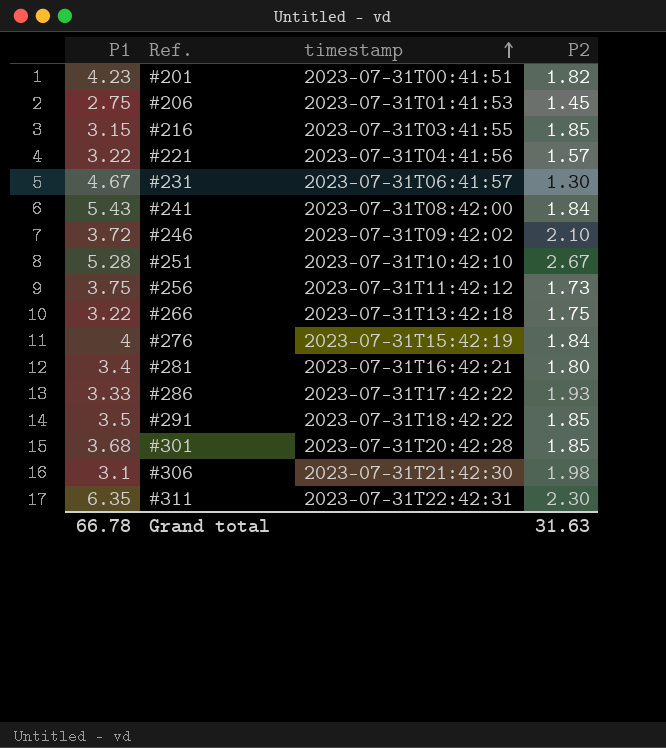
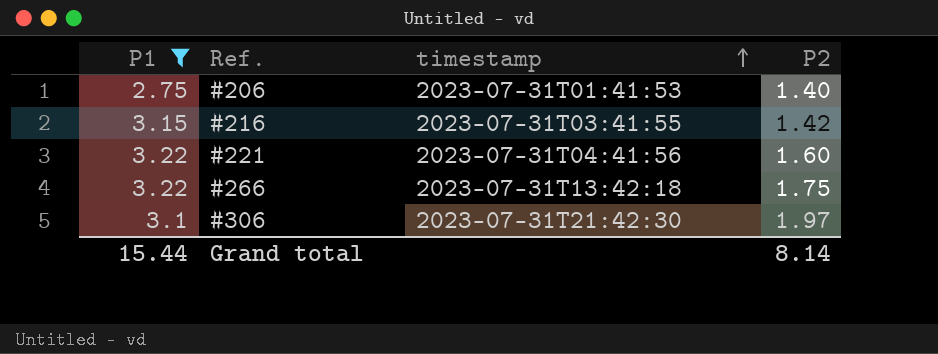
filter: none -> P1 <= 3.22
#206 | P2: 1.45 -> 1.40
#216 | P2: 1.85 -> 1.42
#221 | P2: 1.57 -> 1.60
#306 | P2: 1.98 -> 1.97
Grand total | P1: 66.78 -> 15.44
Grand total | P2: 31.63 -> 8.14

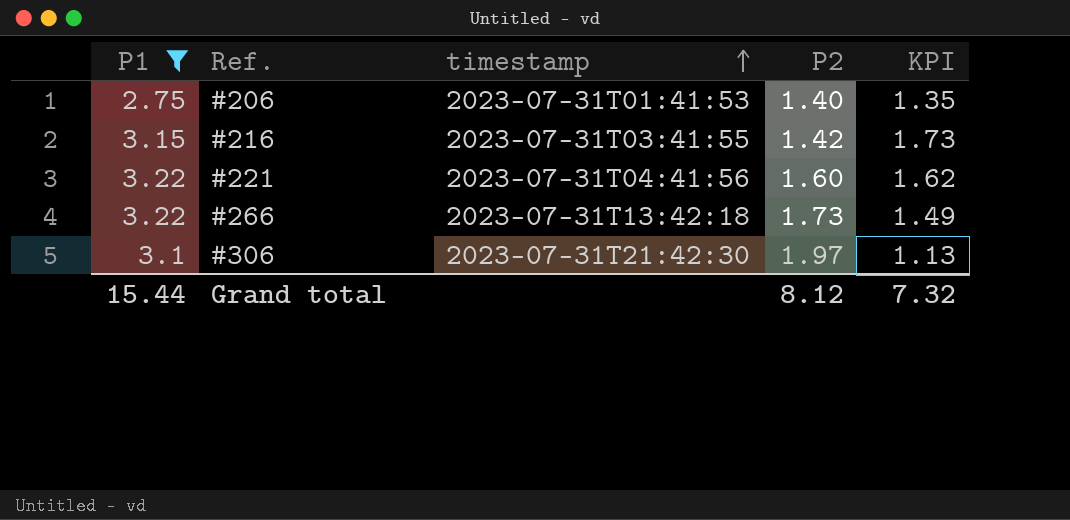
column KPI | formula: none -> [P1] - [P2]
#266 | P2: 1.75 -> 1.73
Grand total | P2: 8.14 -> 8.12

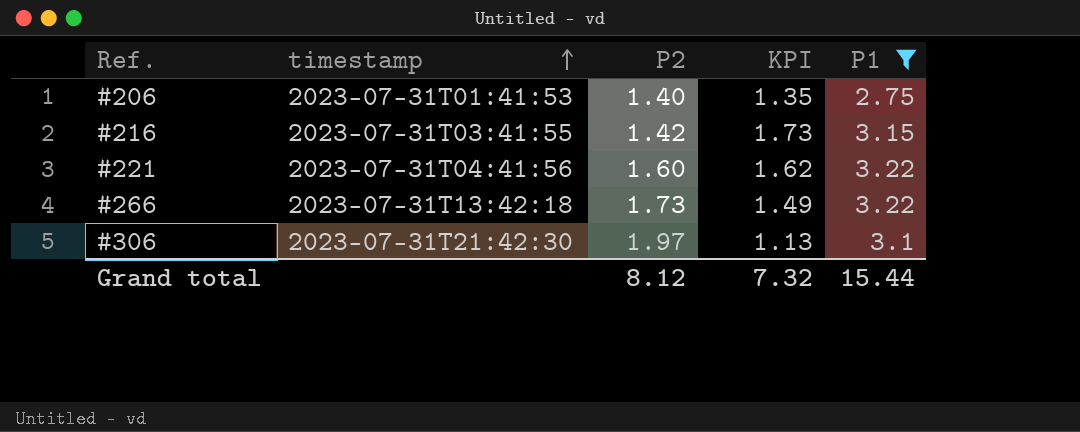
column P1 | position: 1 -> 5

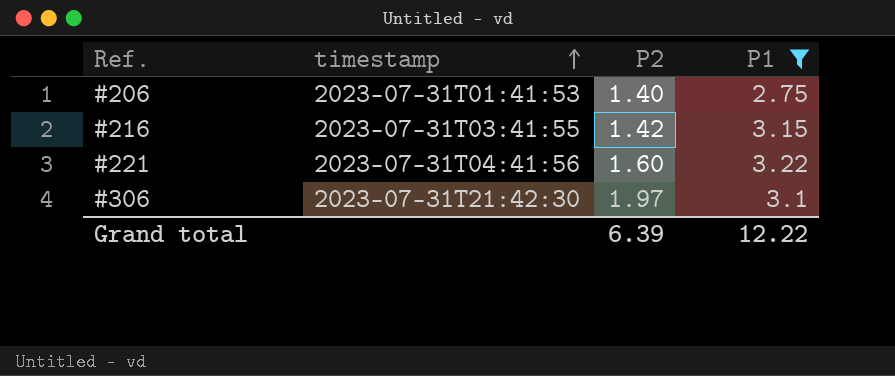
column KPI | formula: [P1] - [P2] -> none
row #266: 2023-07-31T13:42:18 | 1.73 | 1.49 | 3.22 -> none
Grand total | P2: 8.12 -> 6.39
Grand total | P1: 15.44 -> 12.22

